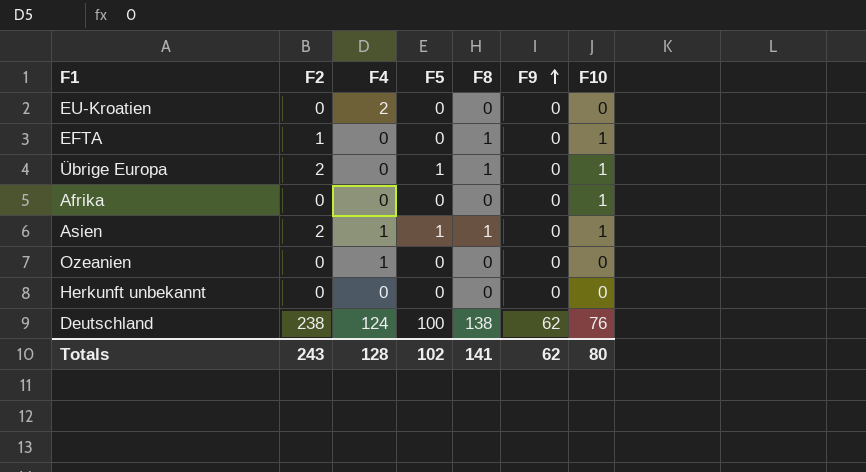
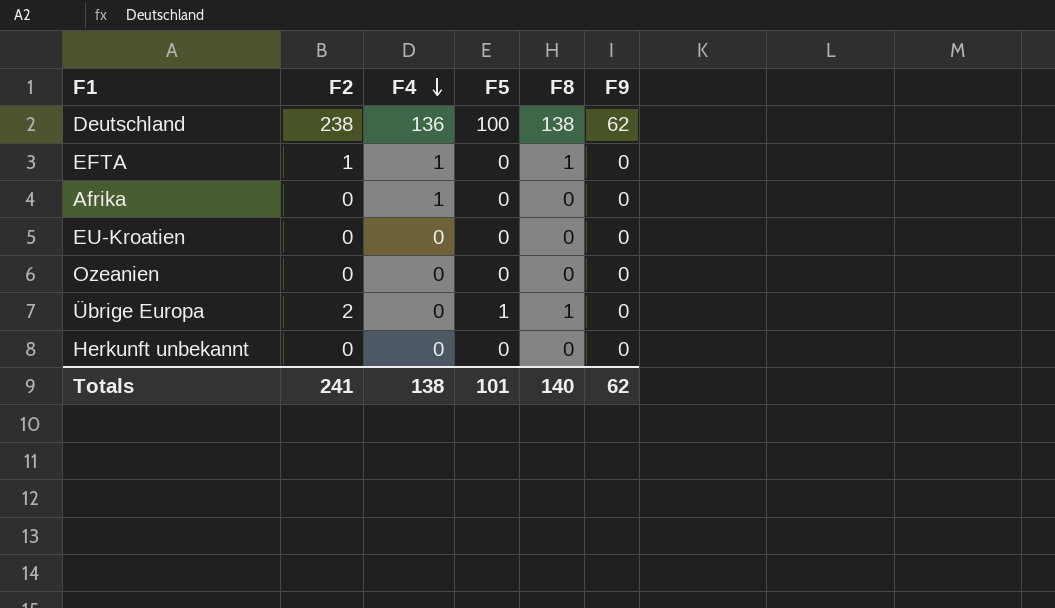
row order: F9 ascending -> F4 descending
column F10 | position: 7 -> none
row Asien: 2 | 1 | 1 | 1 | 0 | 1 -> none
Deutschland | F4: 124 -> 136
EFTA | F4: 0 -> 1
Afrika | F4: 0 -> 1
EU-Kroatien | F4: 2 -> 0
Ozeanien | F4: 1 -> 0
Totals | F2: 243 -> 241
Totals | F4: 128 -> 138
Totals | F5: 102 -> 101
Totals | F8: 141 -> 140

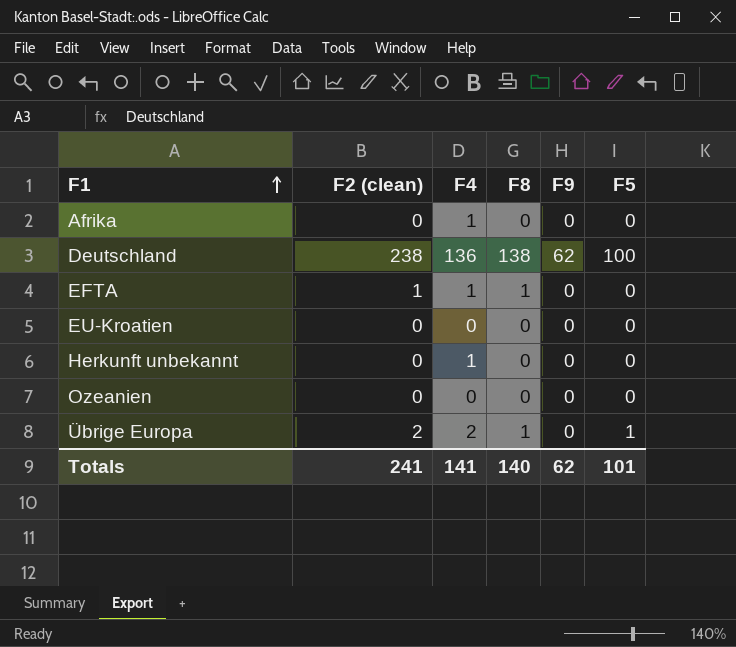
row order: F4 descending -> F1 ascending
column name: F2 -> F2 (clean)
column F5 | position: 4 -> 6
Herkunft unbekannt | F4: 0 -> 1
Übrige Europa | F4: 0 -> 2
Totals | F4: 138 -> 141

